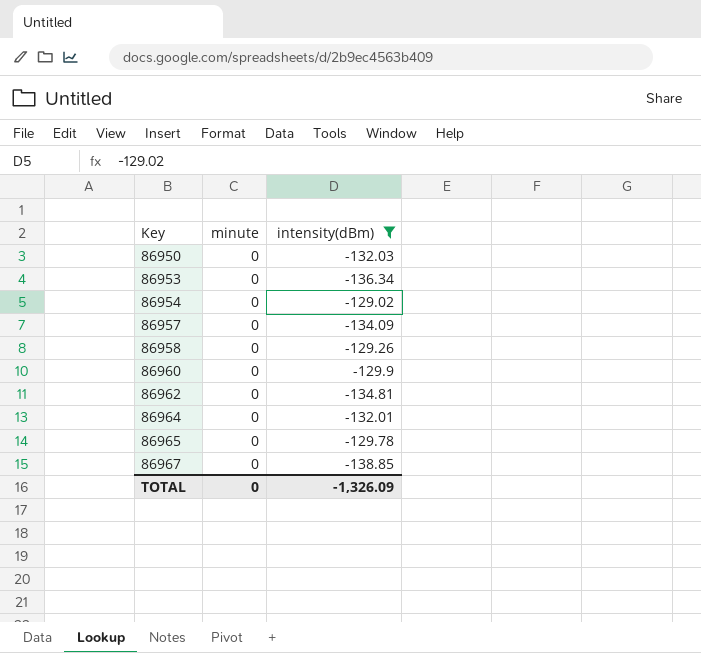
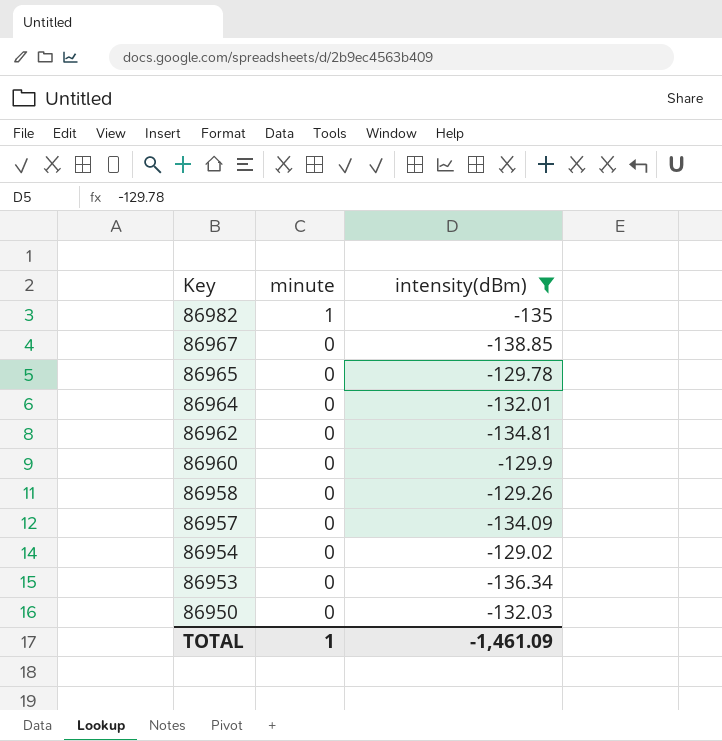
row order: Key ascending -> Key descending
row 86982: none -> 1 | -135
TOTAL | minute: 0 -> 1
TOTAL | intensity(dBm): -1,326.09 -> -1,461.09

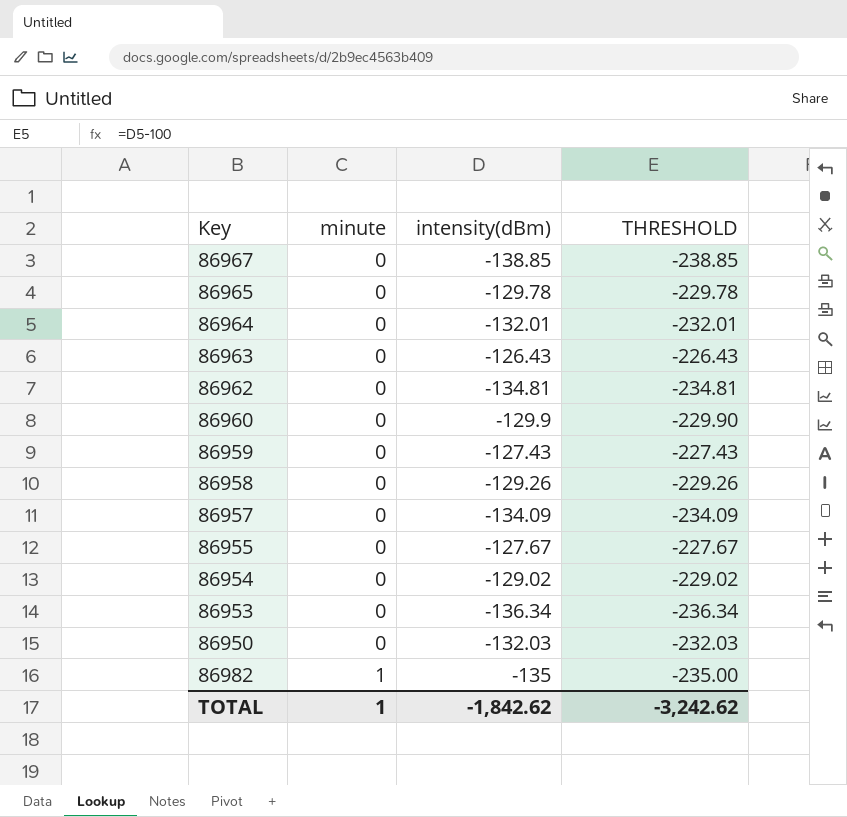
filter: intensity(dBm) <= -129.02 -> none
row order: Key descending -> minute ascending
column THRESHOLD | formula: none -> [intensity(dBm)] - 100
TOTAL | intensity(dBm): -1,461.09 -> -1,842.62

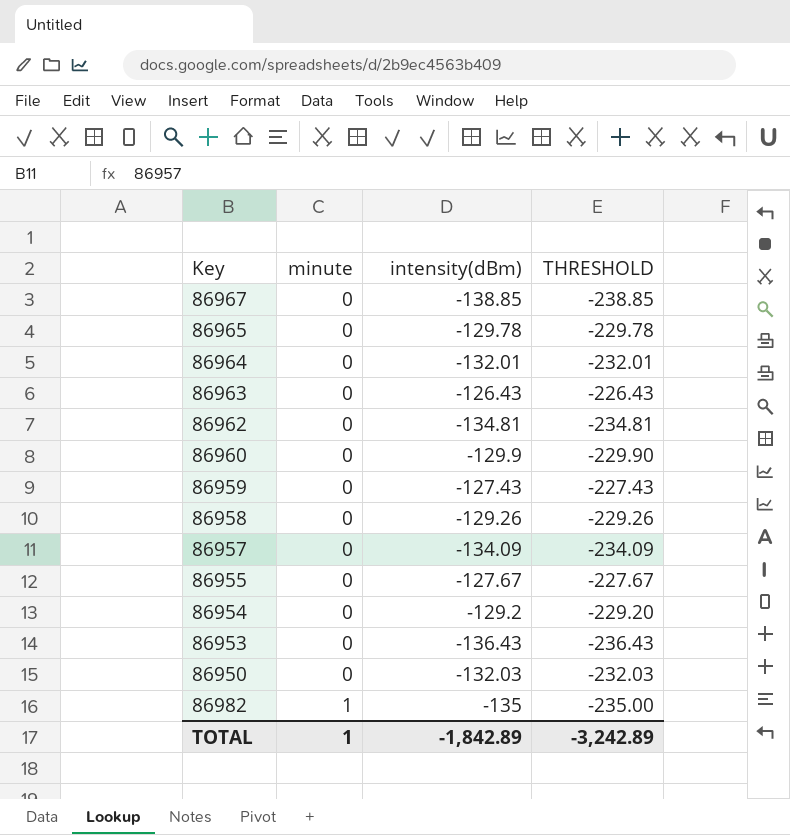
86954 | intensity(dBm): -129.02 -> -129.2
86954 | THRESHOLD: -229.02 -> -229.20
86953 | intensity(dBm): -136.34 -> -136.43
86953 | THRESHOLD: -236.34 -> -236.43
TOTAL | intensity(dBm): -1,842.62 -> -1,842.89
TOTAL | THRESHOLD: -3,242.62 -> -3,242.89

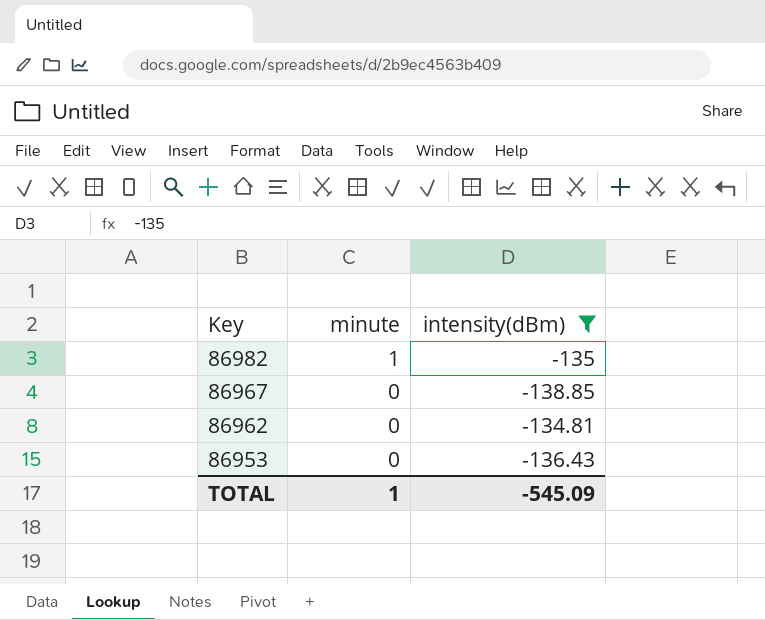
filter: none -> intensity(dBm) <= -134.81
row order: minute ascending -> Key descending
column THRESHOLD | formula: [intensity(dBm)] - 100 -> none
TOTAL | intensity(dBm): -1,842.89 -> -545.09

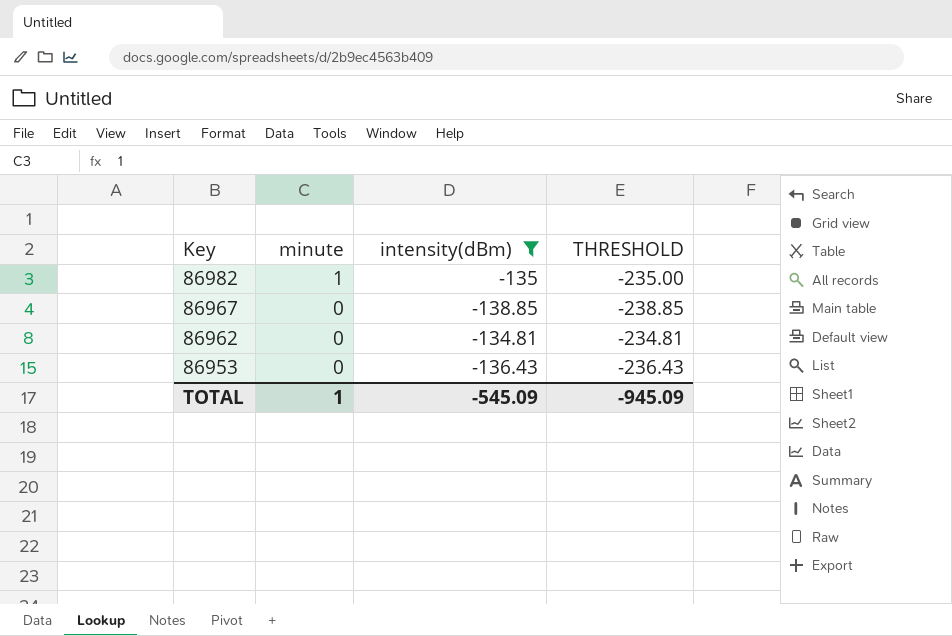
column THRESHOLD | formula: none -> [intensity(dBm)] - 100

